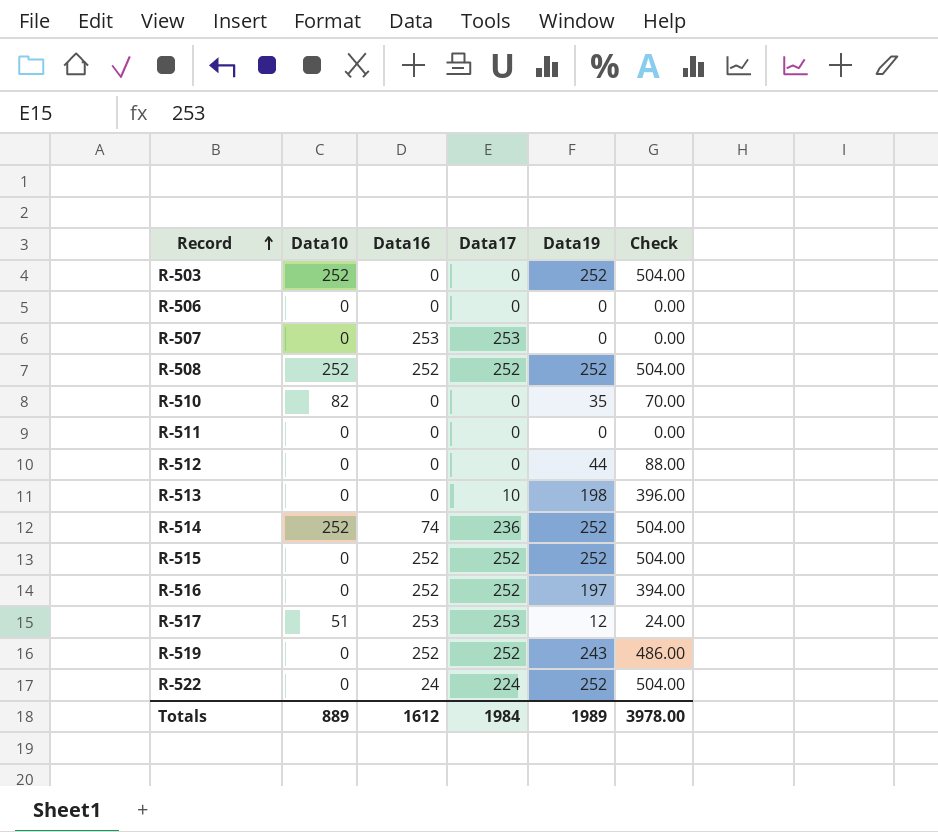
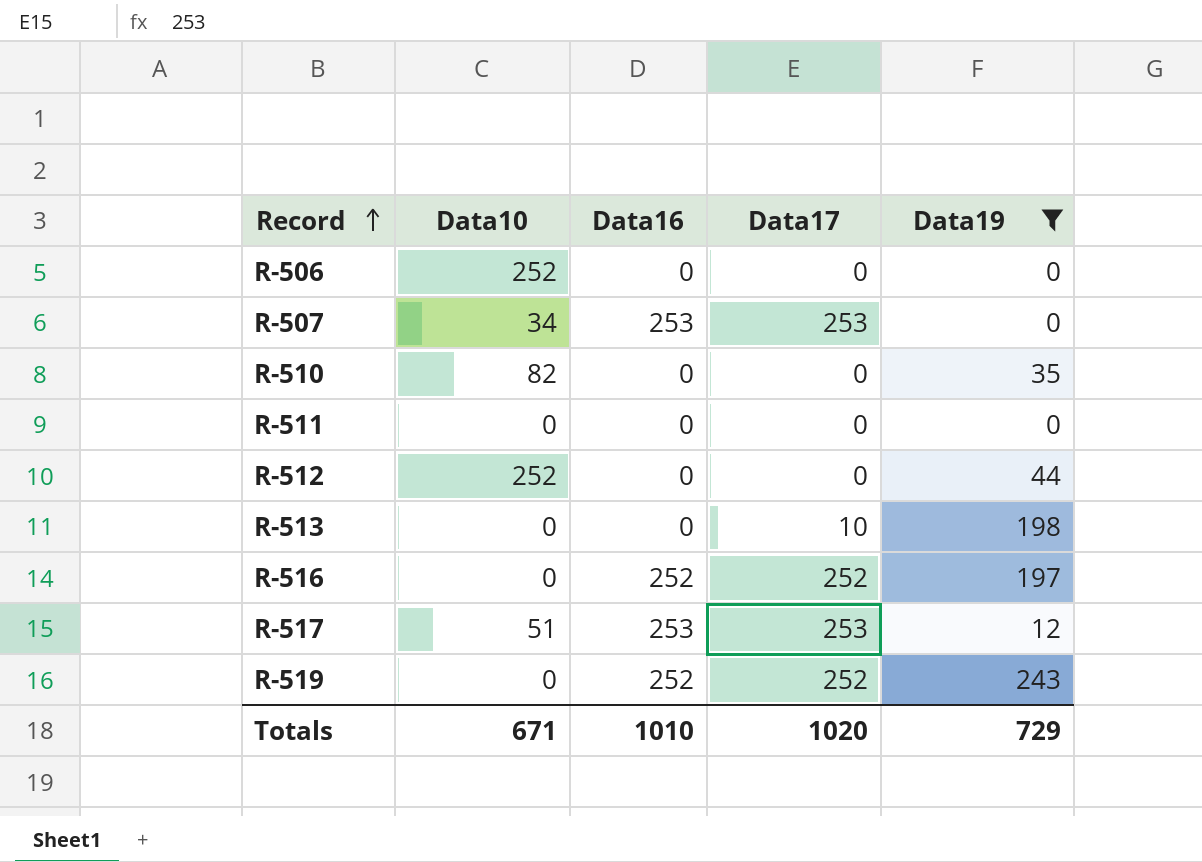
filter: none -> Data19 != 252
column Check | formula: [Data19] * 2 -> none
R-506 | Data10: 0 -> 252
R-507 | Data10: 0 -> 34
R-512 | Data10: 0 -> 252
Totals | Data10: 889 -> 671
Totals | Data16: 1612 -> 1010
Totals | Data17: 1984 -> 1020
Totals | Data19: 1989 -> 729

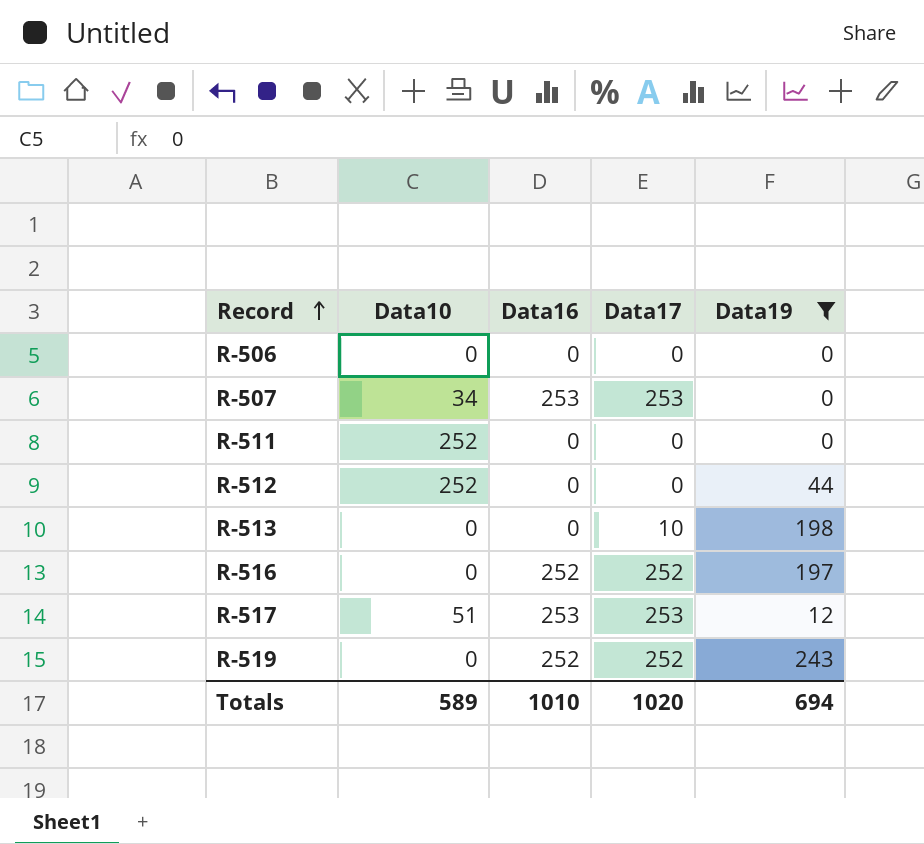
row R-510: 82 | 0 | 0 | 35 -> none
R-506 | Data10: 252 -> 0
R-511 | Data10: 0 -> 252
Totals | Data10: 671 -> 589
Totals | Data19: 729 -> 694

